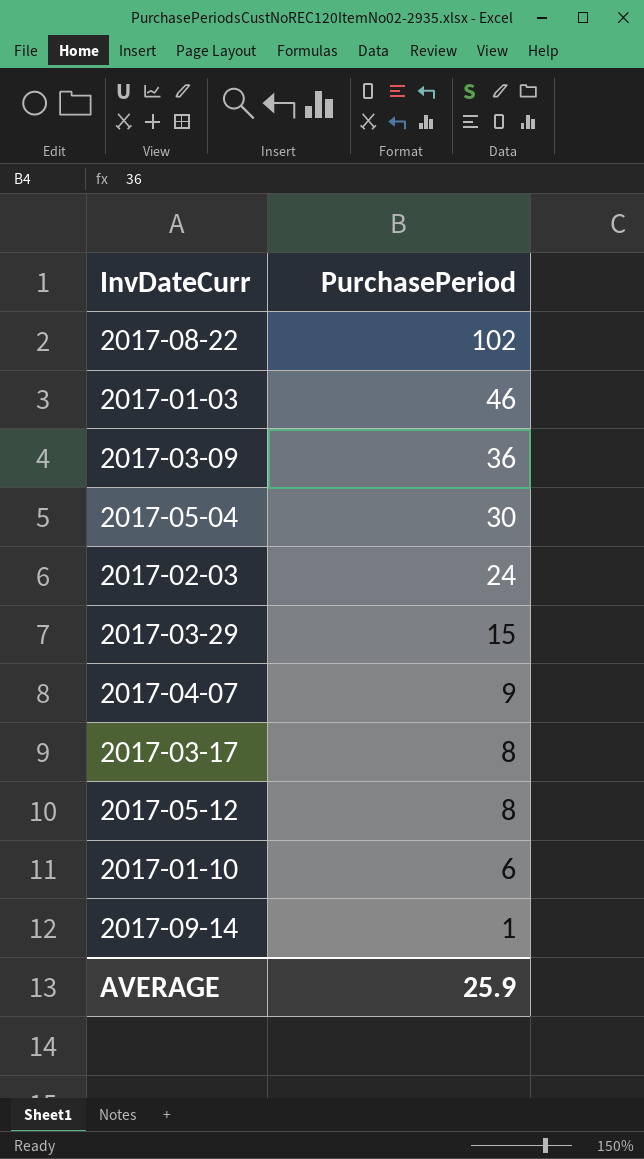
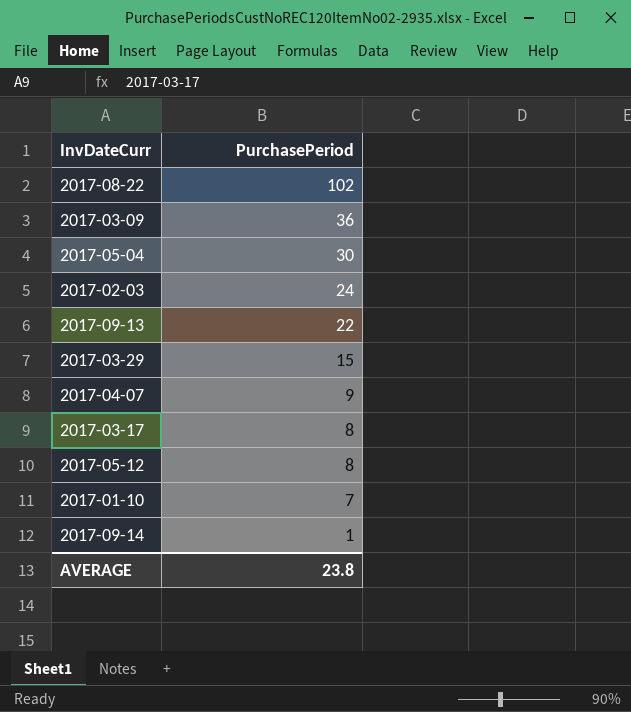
row 2017-01-03: 46 -> none
row 2017-09-13: none -> 22
2017-01-10 | PurchasePeriod: 6 -> 7
AVERAGE | PurchasePeriod: 25.9 -> 23.8

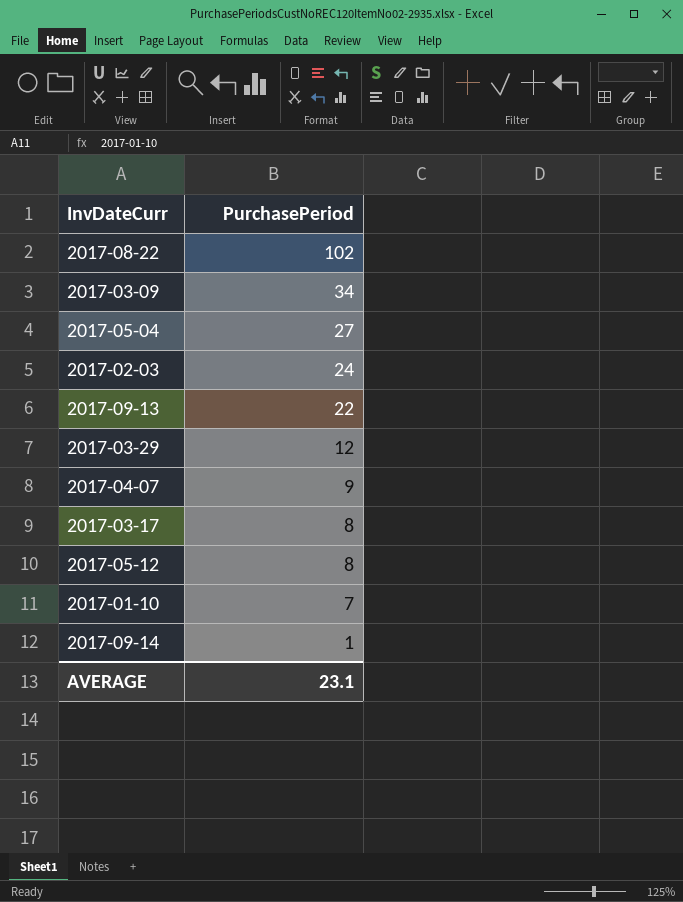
2017-03-09 | PurchasePeriod: 36 -> 34
2017-05-04 | PurchasePeriod: 30 -> 27
2017-03-29 | PurchasePeriod: 15 -> 12
AVERAGE | PurchasePeriod: 23.8 -> 23.1

